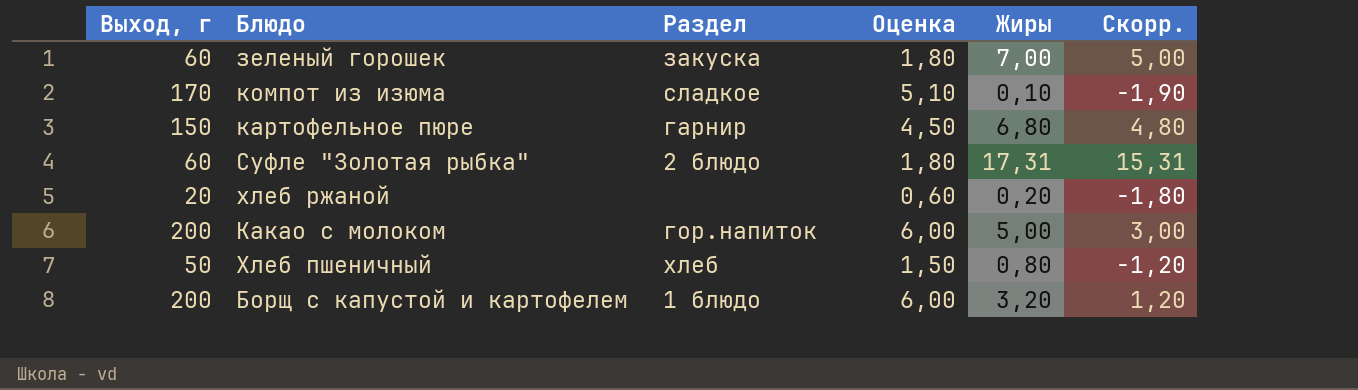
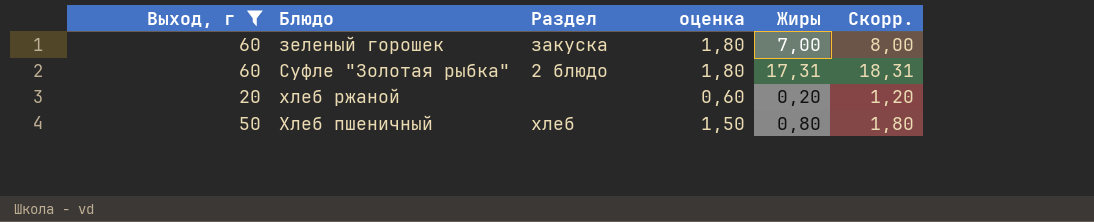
filter: none -> Выход, г <= 60
column name: Оценка -> оценка
column Скорр. | formula: [Жиры] - 2 -> [Жиры] + 1

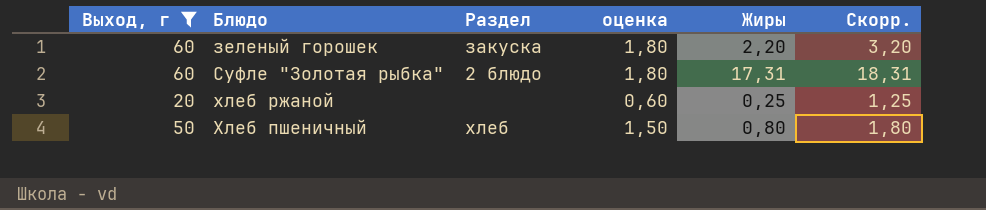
зеленый горошек | Жиры: 7,00 -> 2,20
зеленый горошек | Скорр.: 8,00 -> 3,20
хлеб ржаной | Жиры: 0,20 -> 0,25
хлеб ржаной | Скорр.: 1,20 -> 1,25

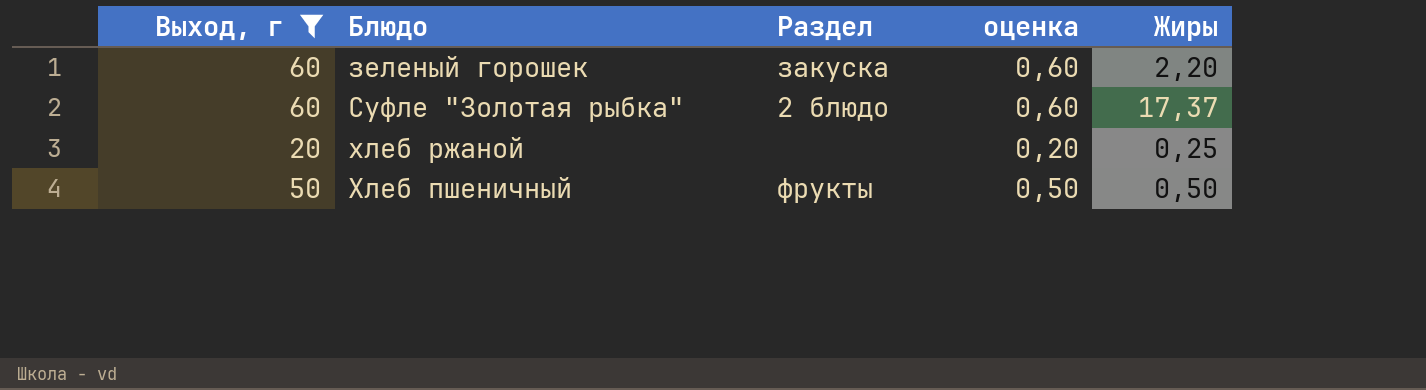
column Скорр. | formula: [Жиры] + 1 -> none
column оценка | formula: [Выход, г] * 0,03 -> [Выход, г] * 0,01
Суфле "Золотая рыбка" | Жиры: 17,31 -> 17,37
Хлеб пшеничный | Раздел: хлеб -> фрукты
Хлеб пшеничный | Жиры: 0,80 -> 0,50

